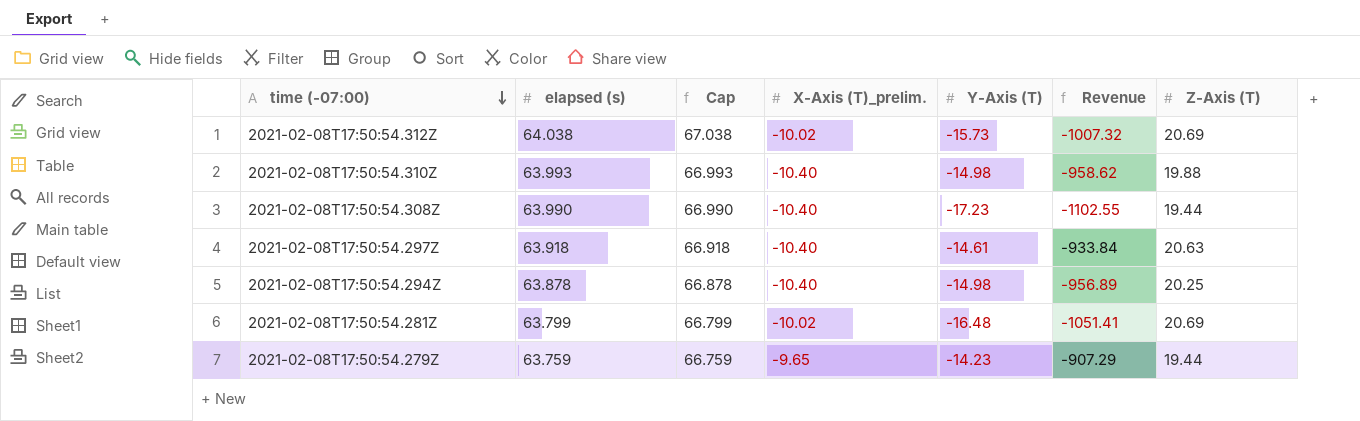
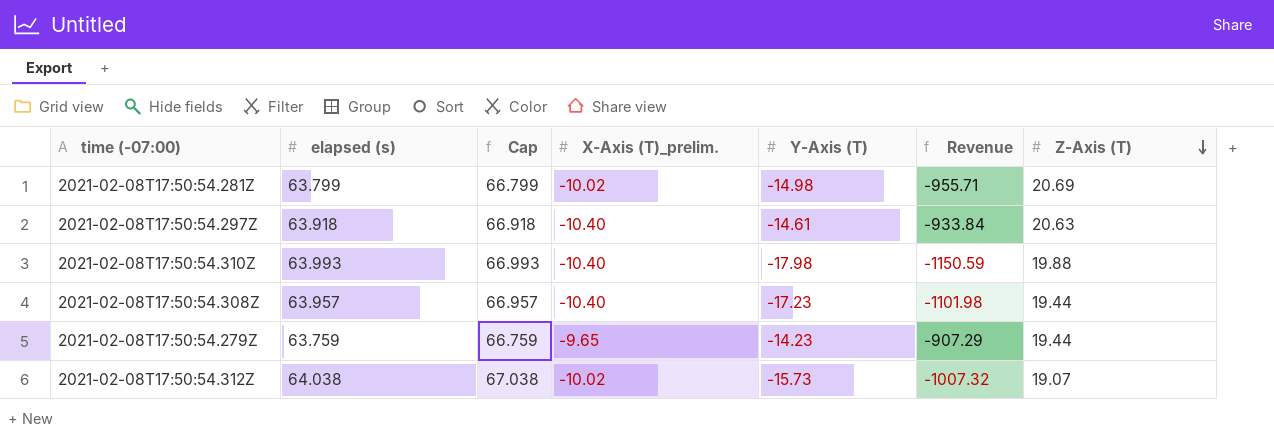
row order: time (-07:00) descending -> Z-Axis (T) descending
row 2021-02-08T17:50:54.294Z: 63.878 | 66.878 | -10.40 | -14.98 | -956.89 | 20.25 -> none
2021-02-08T17:50:54.281Z | Y-Axis (T): -16.48 -> -14.98
2021-02-08T17:50:54.281Z | Revenue: -1051.41 -> -955.71
2021-02-08T17:50:54.310Z | Y-Axis (T): -14.98 -> -17.98
2021-02-08T17:50:54.310Z | Revenue: -958.62 -> -1150.59
2021-02-08T17:50:54.308Z | elapsed (s): 63.990 -> 63.957
2021-02-08T17:50:54.308Z | Cap: 66.990 -> 66.957
2021-02-08T17:50:54.308Z | Revenue: -1102.55 -> -1101.98
2021-02-08T17:50:54.312Z | Z-Axis (T): 20.69 -> 19.07

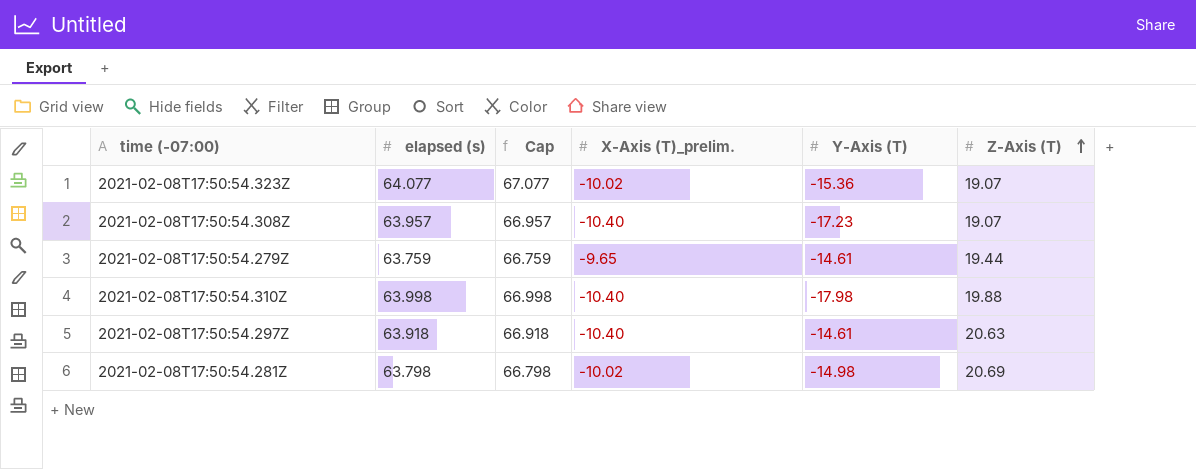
row order: Z-Axis (T) descending -> Z-Axis (T) ascending
column Revenue | formula: [elapsed (s)] * [Y-Axis (T)] -> none
row 2021-02-08T17:50:54.312Z: 64.038 | 67.038 | -10.02 | -15.73 | -1007.32 | 19.07 -> none
row 2021-02-08T17:50:54.323Z: none -> 64.077 | 67.077 | -10.02 | -15.36 | 19.07
2021-02-08T17:50:54.308Z | Z-Axis (T): 19.44 -> 19.07
2021-02-08T17:50:54.279Z | Y-Axis (T): -14.23 -> -14.61
2021-02-08T17:50:54.310Z | elapsed (s): 63.993 -> 63.998
2021-02-08T17:50:54.310Z | Cap: 66.993 -> 66.998
2021-02-08T17:50:54.281Z | elapsed (s): 63.799 -> 63.798
2021-02-08T17:50:54.281Z | Cap: 66.799 -> 66.798

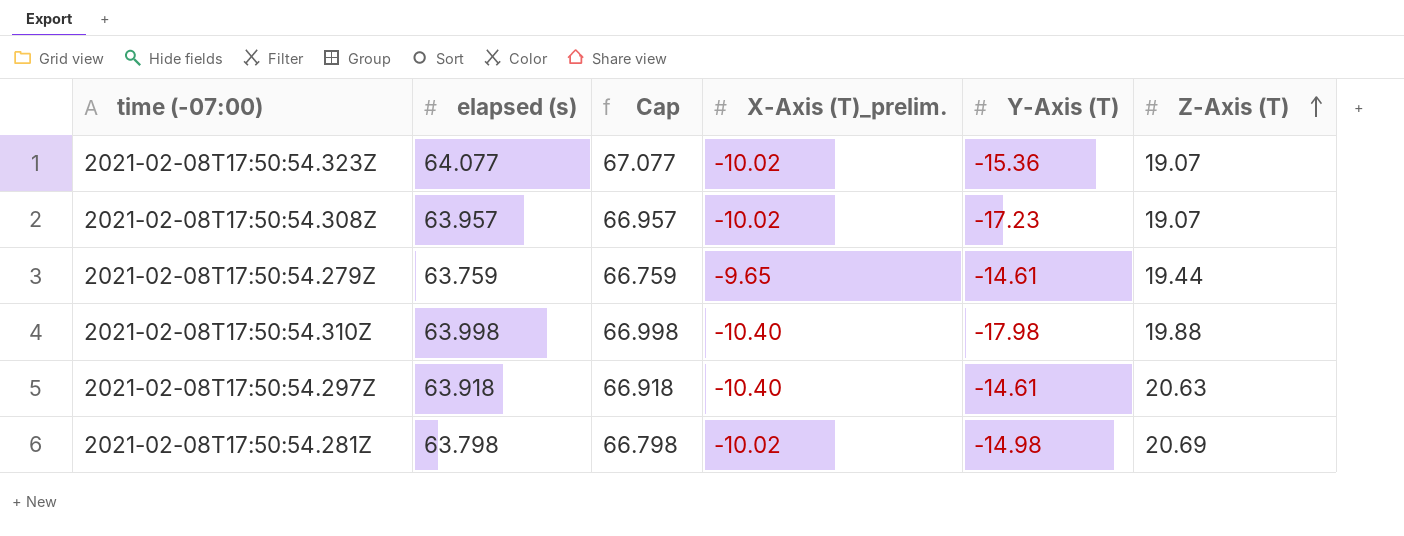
2021-02-08T17:50:54.308Z | X-Axis (T)_prelim.: -10.40 -> -10.02

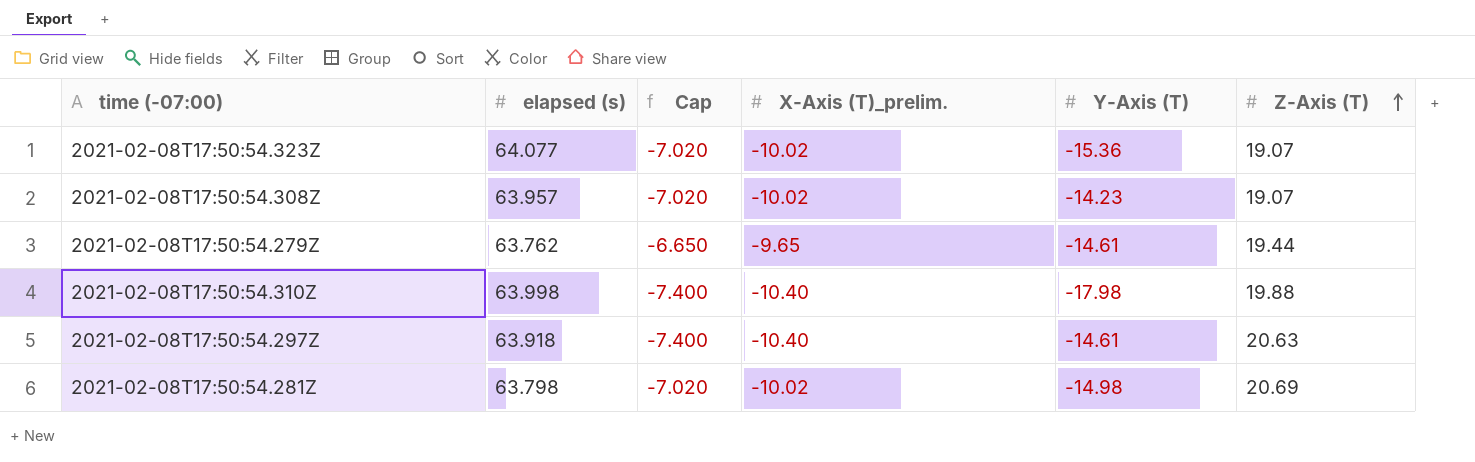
column Cap | formula: [elapsed (s)] + 3 -> [X-Axis (T)_prelim.] + 3
2021-02-08T17:50:54.308Z | Y-Axis (T): -17.23 -> -14.23
2021-02-08T17:50:54.279Z | elapsed (s): 63.759 -> 63.762

